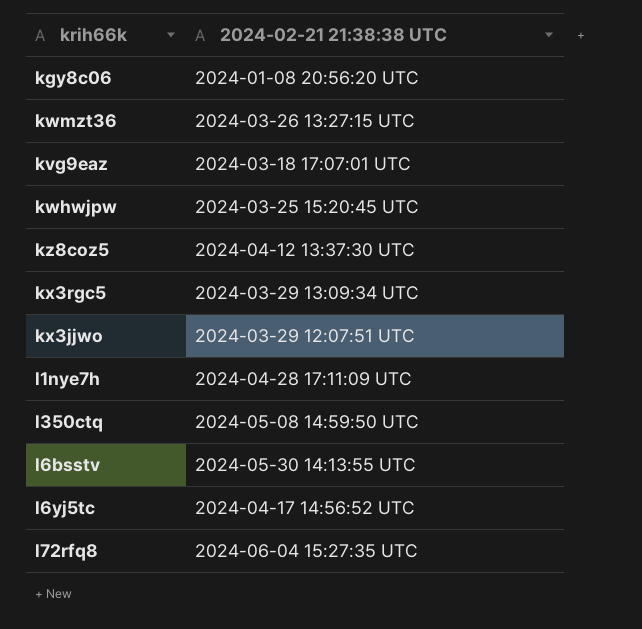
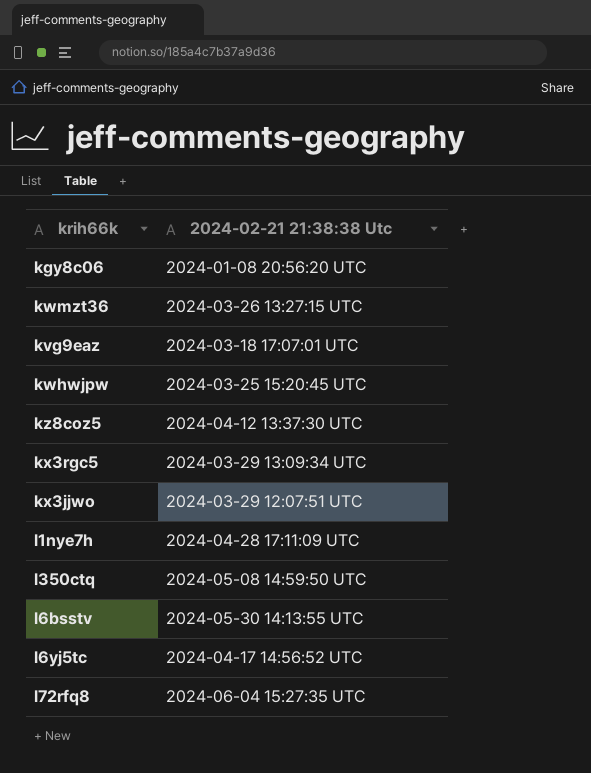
column name: 2024-02-21 21:38:38 UTC -> 2024-02-21 21:38:38 Utc

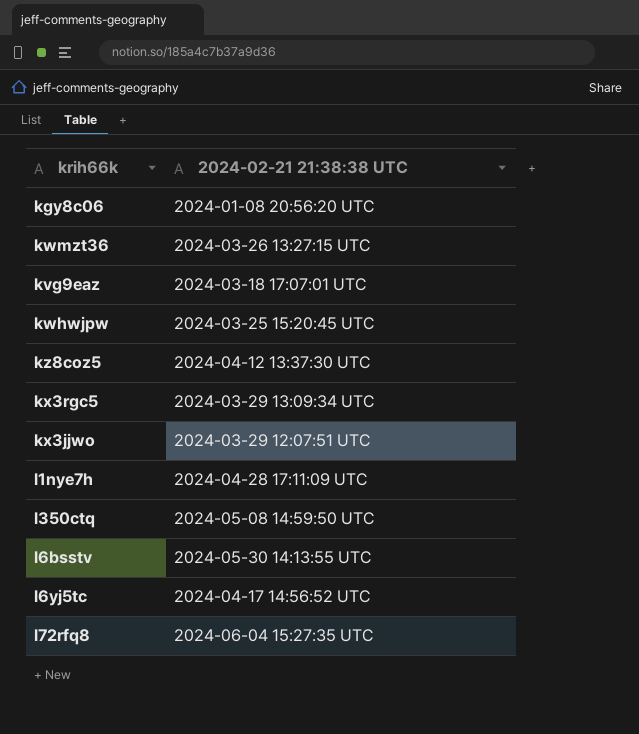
column name: 2024-02-21 21:38:38 Utc -> 2024-02-21 21:38:38 UTC

